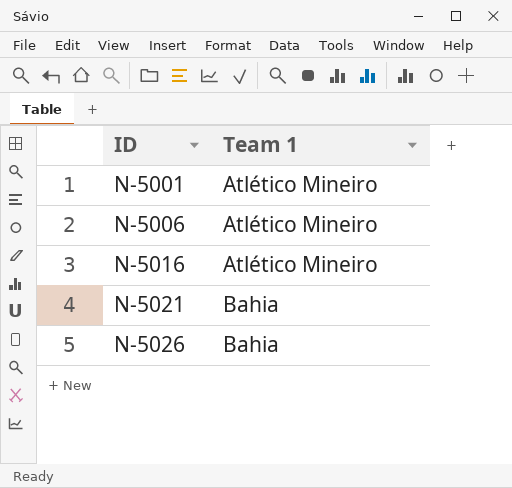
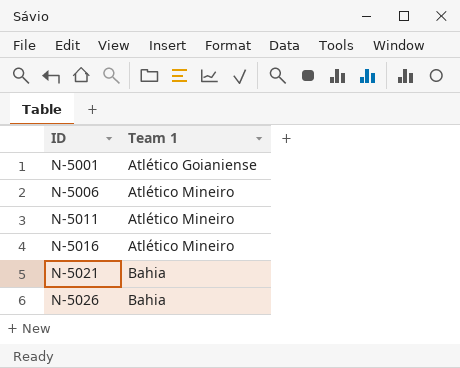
N-5001 | Team 1: Atlético Mineiro -> Atlético Goianiense
row N-5011: none -> Atlético Mineiro

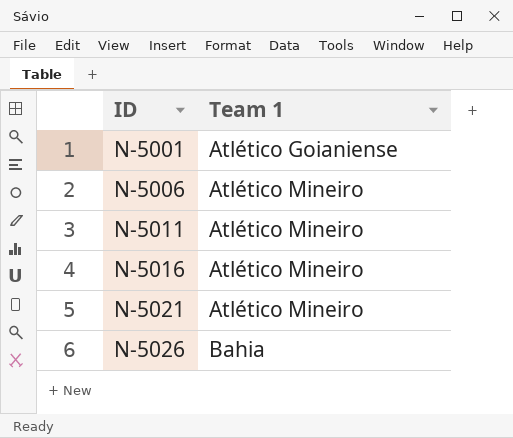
N-5021 | Team 1: Bahia -> Atlético Mineiro

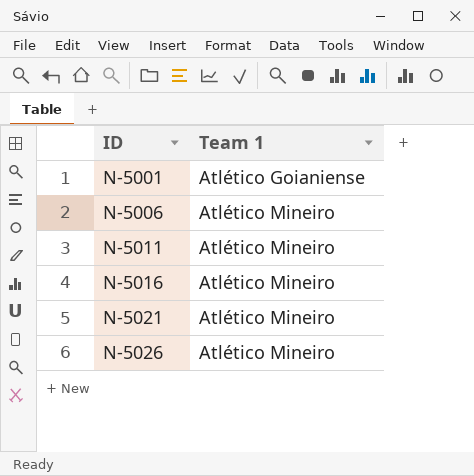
N-5026 | Team 1: Bahia -> Atlético Mineiro

